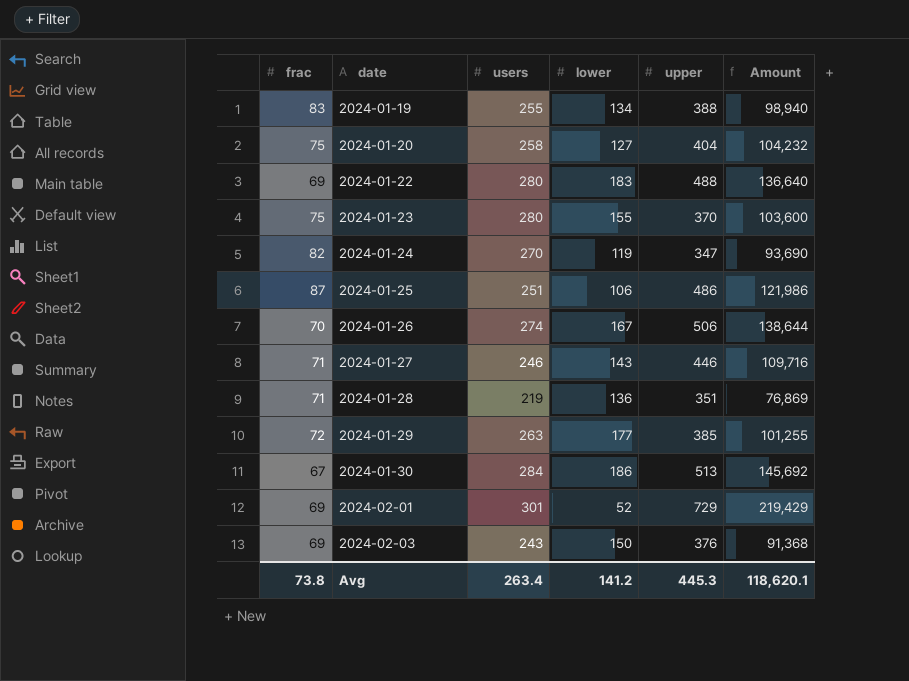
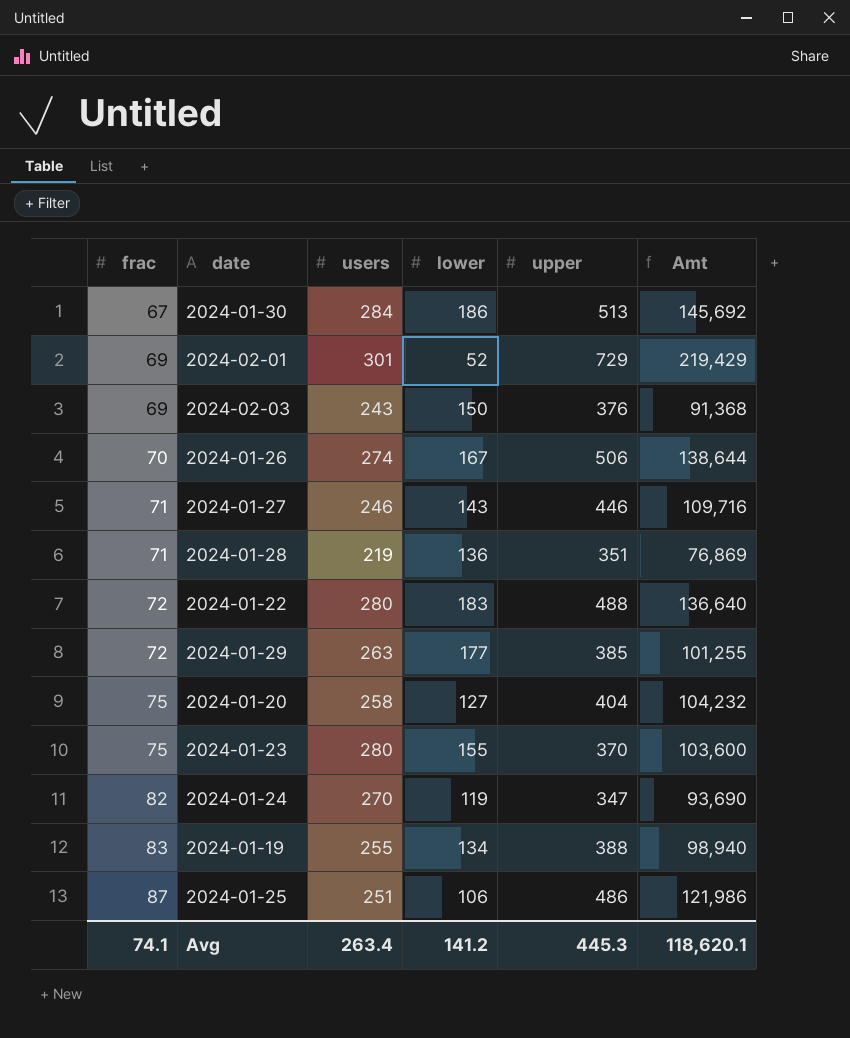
row order: date ascending -> frac ascending
column name: Amount -> Amt
2024-01-22 | frac: 69 -> 72
Avg | frac: 73.8 -> 74.1

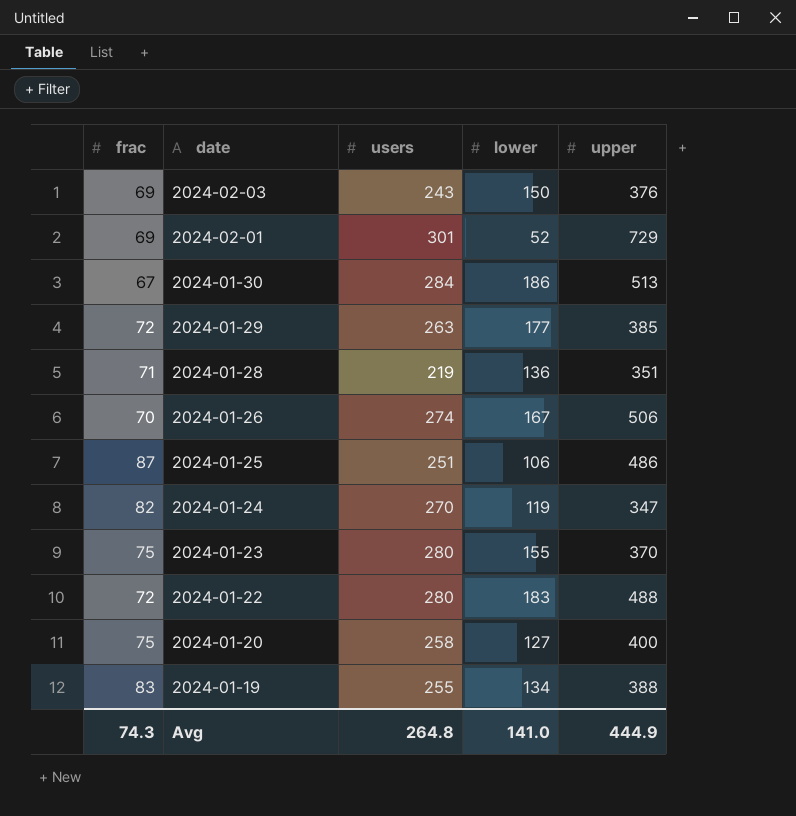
row order: frac ascending -> date descending
column Amt | formula: [users] * [upper] -> none
row 2024-01-27: 71 | 246 | 143 | 446 | 109,716 -> none
2024-01-20 | upper: 404 -> 400
Avg | frac: 74.1 -> 74.3
Avg | users: 263.4 -> 264.8
Avg | lower: 141.2 -> 141.0
Avg | upper: 445.3 -> 444.9

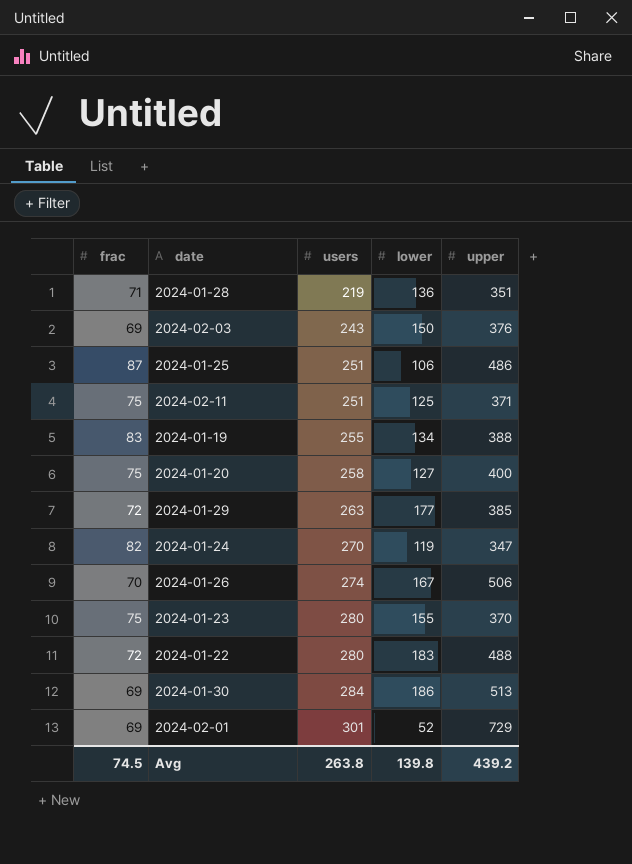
row order: date descending -> users ascending
row 2024-02-11: none -> 75 | 251 | 125 | 371
2024-01-30 | frac: 67 -> 69
Avg | frac: 74.3 -> 74.5
Avg | users: 264.8 -> 263.8
Avg | lower: 141.0 -> 139.8
Avg | upper: 444.9 -> 439.2

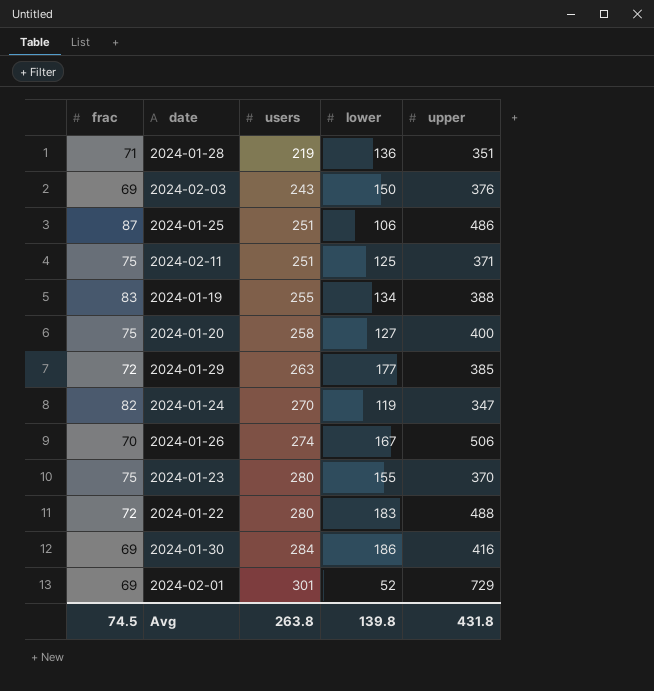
2024-01-30 | upper: 513 -> 416
Avg | upper: 439.2 -> 431.8

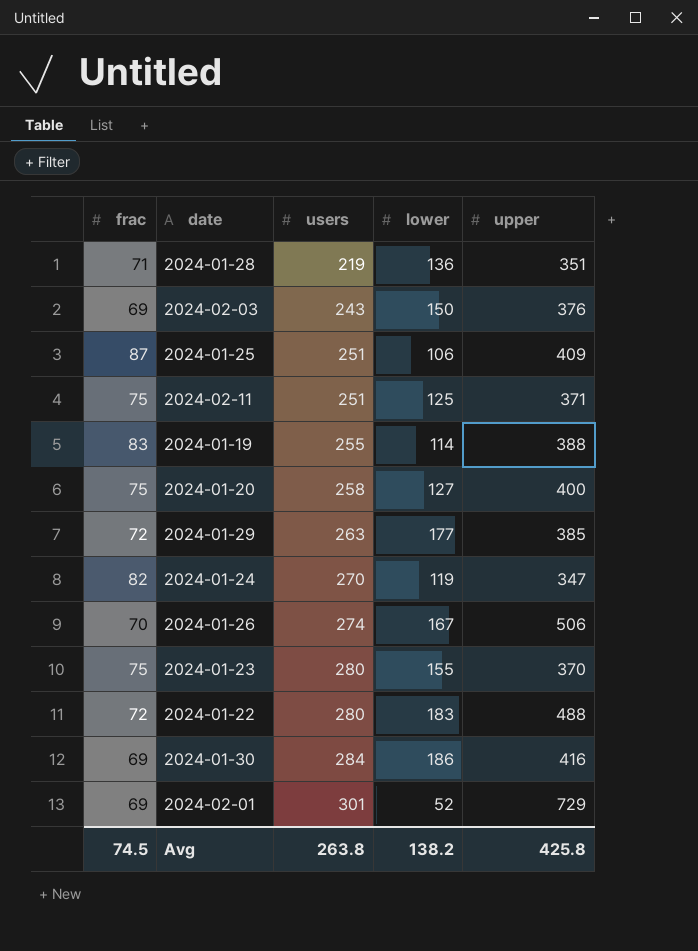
2024-01-25 | upper: 486 -> 409
2024-01-19 | lower: 134 -> 114
Avg | lower: 139.8 -> 138.2
Avg | upper: 431.8 -> 425.8

